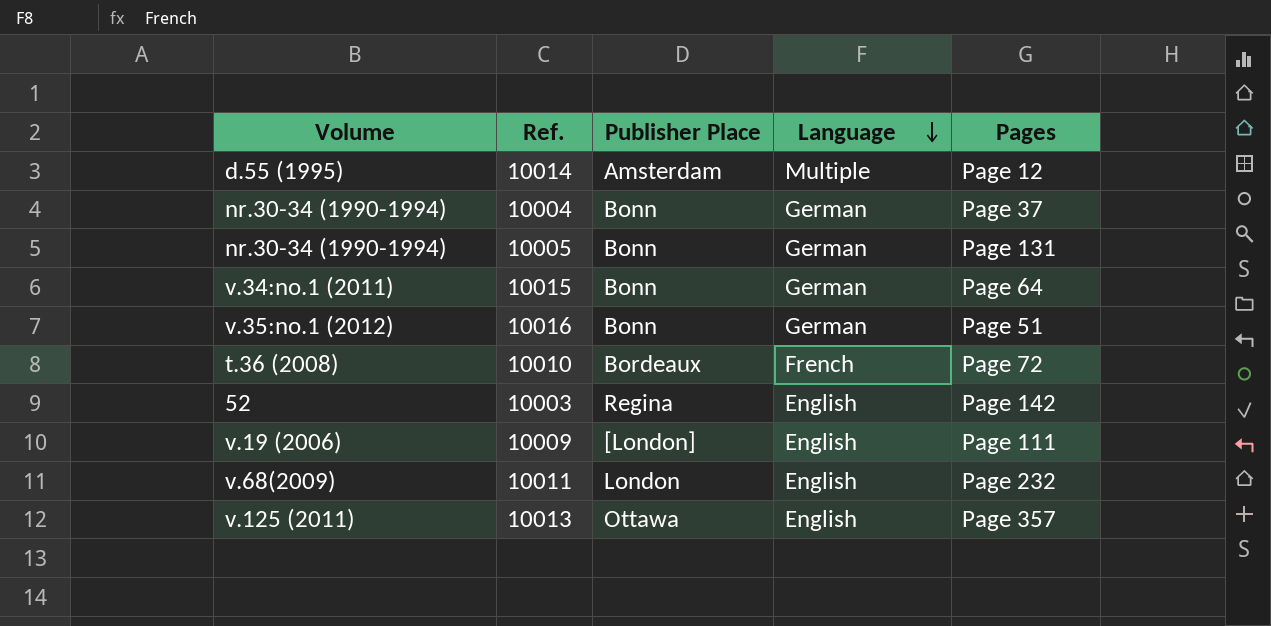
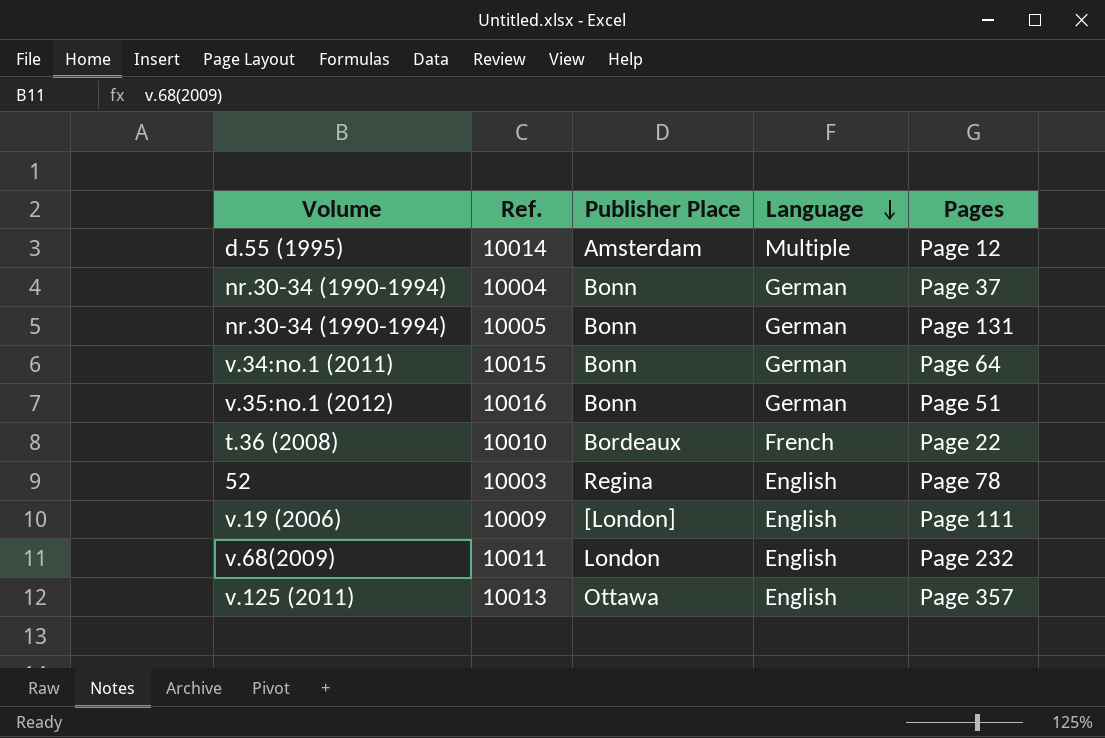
10010 | Pages: Page 72 -> Page 22
10003 | Pages: Page 142 -> Page 78

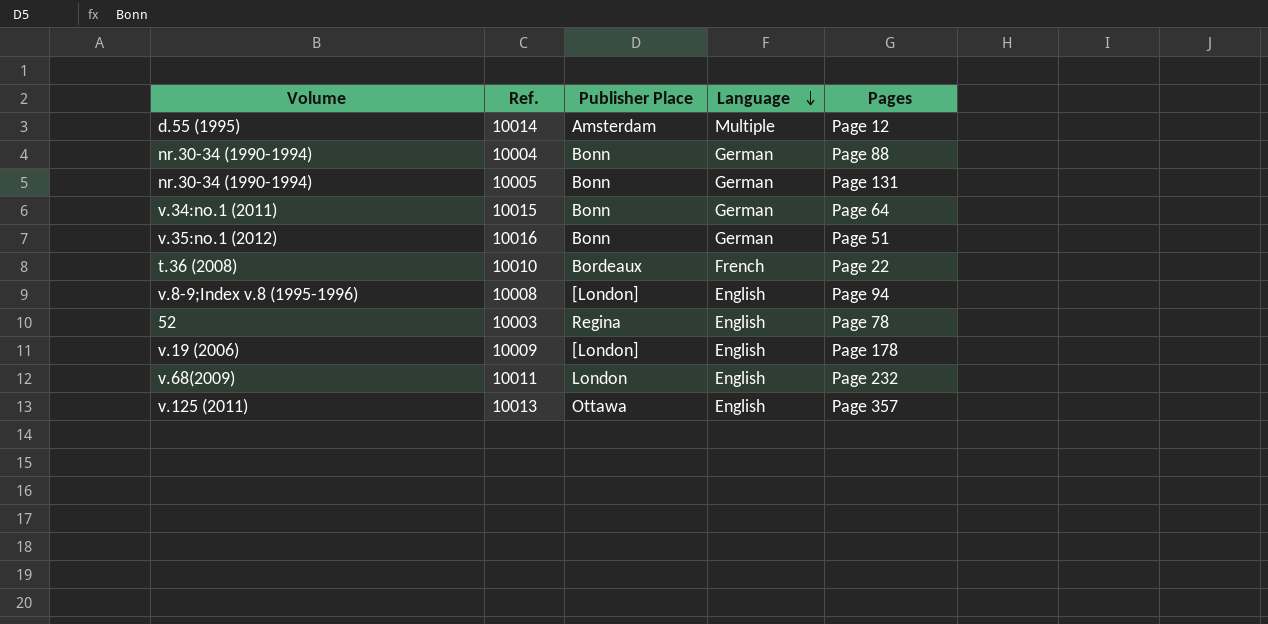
10004 | Pages: Page 37 -> Page 88
row 10008: none -> v.8-9;Index v.8 (1995-1996) | [London] | English | Page 94
10009 | Pages: Page 111 -> Page 178

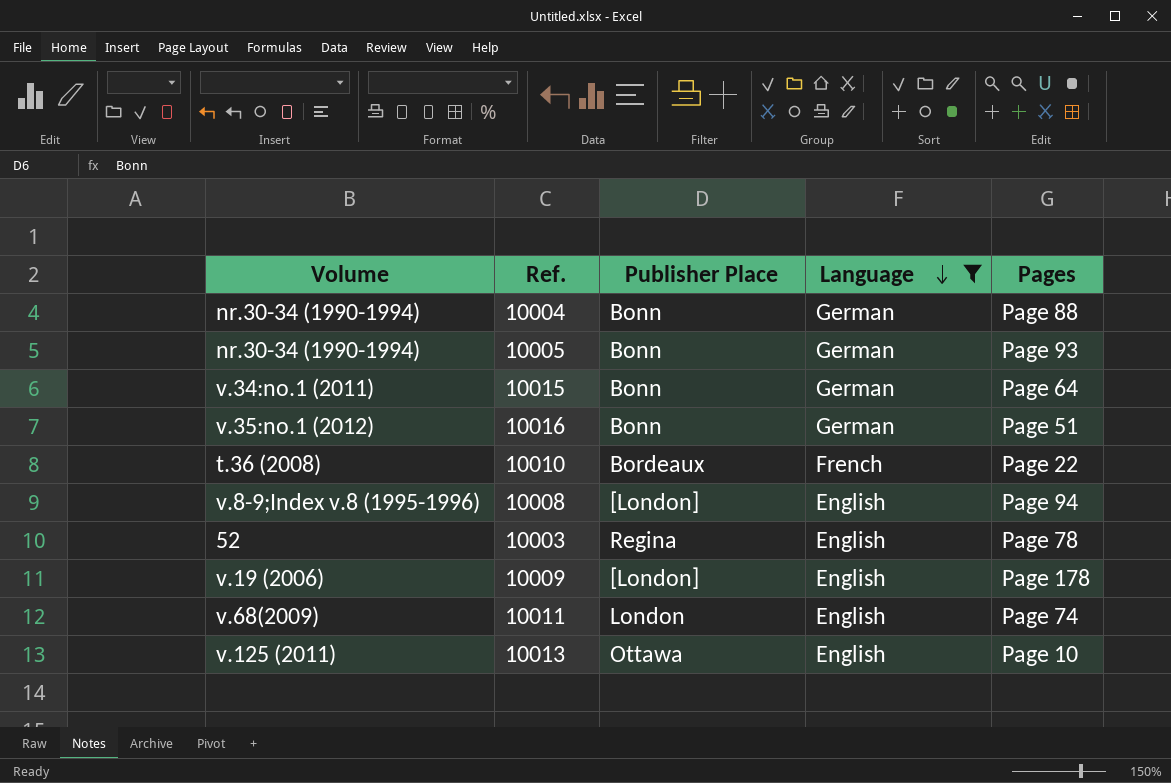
filter: none -> Language != Multiple
10005 | Pages: Page 131 -> Page 93
10011 | Pages: Page 232 -> Page 74
10013 | Pages: Page 357 -> Page 10

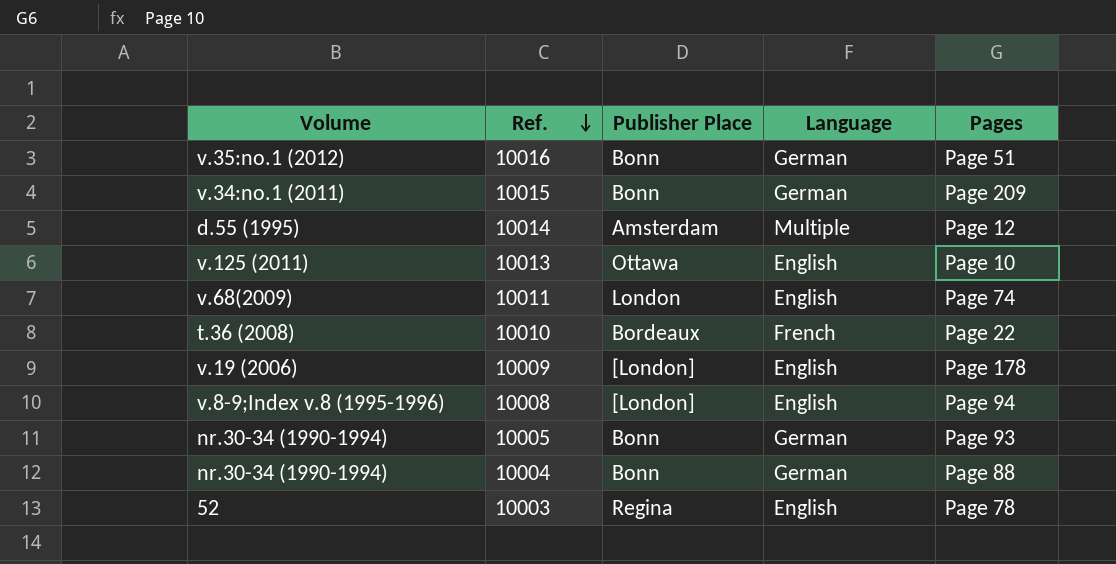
filter: Language != Multiple -> none
row order: Language descending -> Ref. descending
10015 | Pages: Page 64 -> Page 209

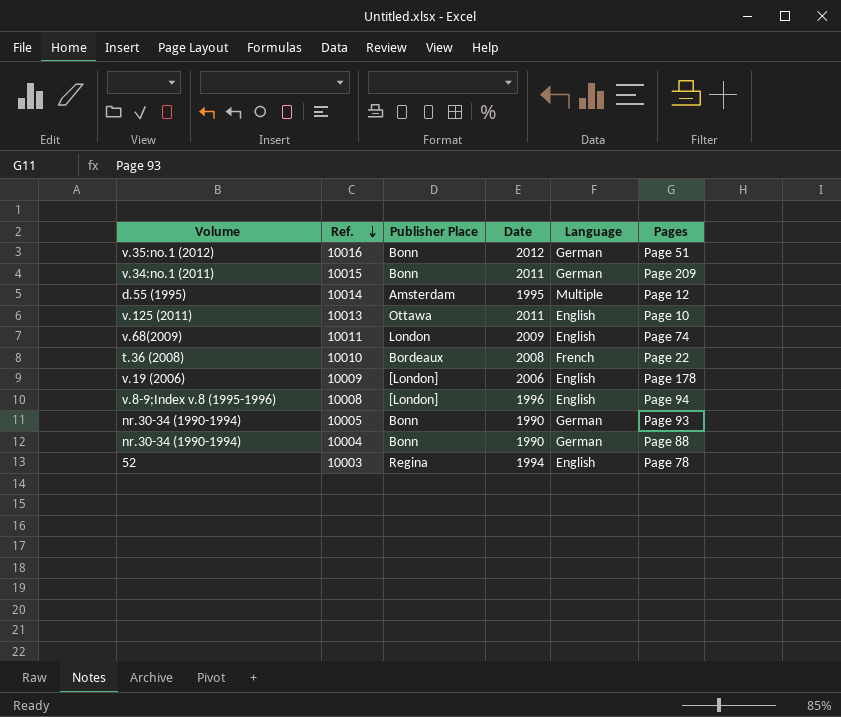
column Date | position: none -> 4

